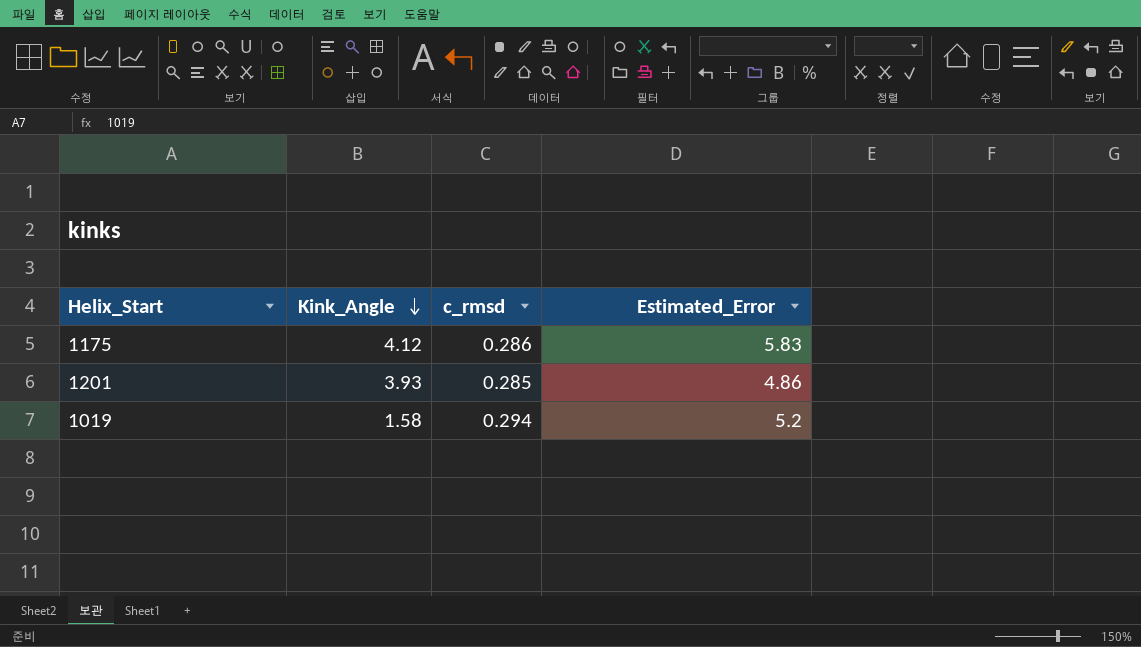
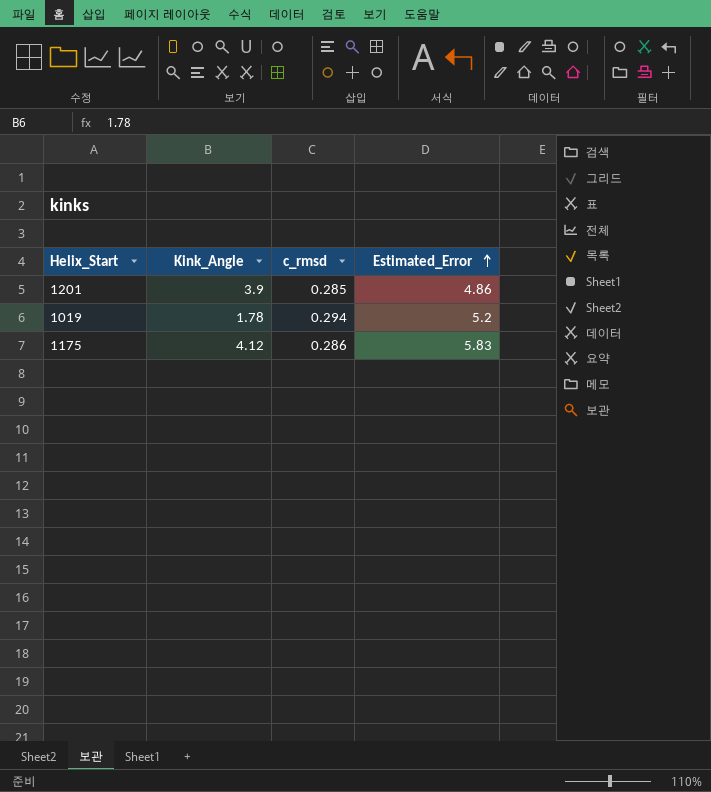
row order: Kink_Angle descending -> Estimated_Error ascending
1201 | Kink_Angle: 3.93 -> 3.9
1019 | Kink_Angle: 1.58 -> 1.78

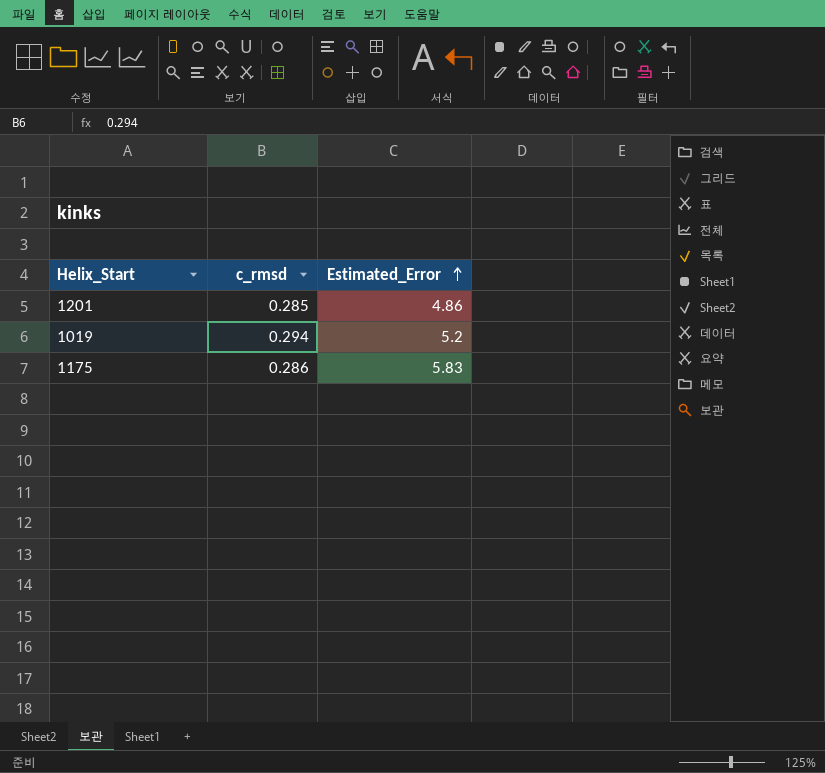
column Kink_Angle | position: 2 -> none

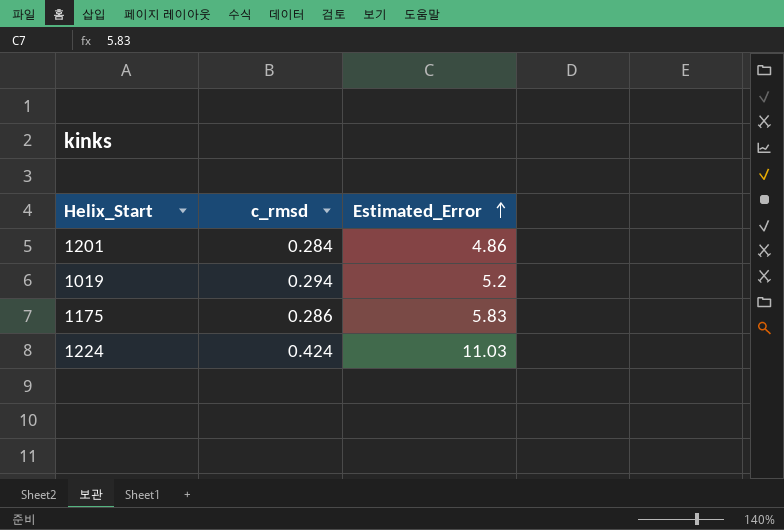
1201 | c_rmsd: 0.285 -> 0.284
row 1224: none -> 0.424 | 11.03

